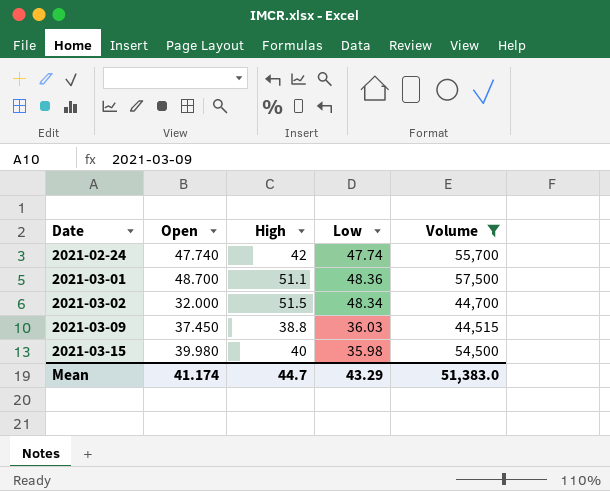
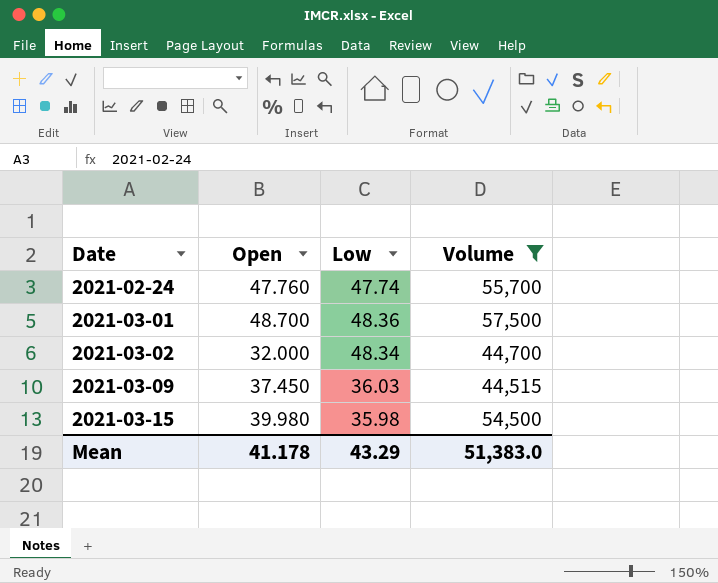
column High | position: 3 -> none
2021-02-24 | Open: 47.740 -> 47.760
Mean | Open: 41.174 -> 41.178

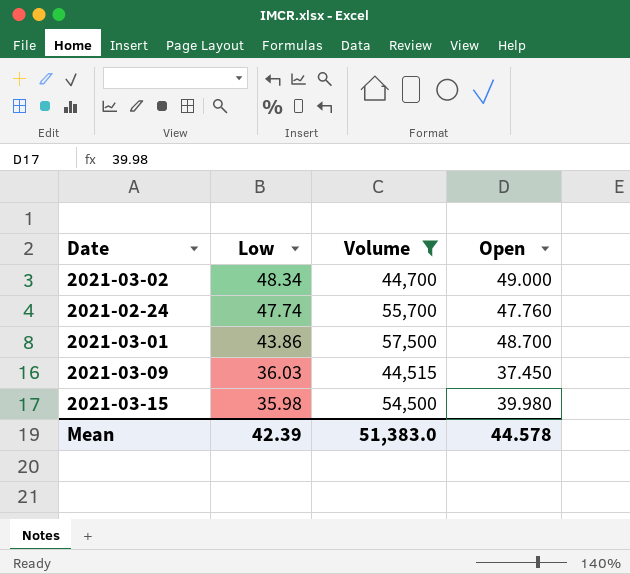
row order: Date ascending -> Low descending
column Open | position: 2 -> 4
2021-03-02 | Open: 32.000 -> 49.000
2021-03-01 | Low: 48.36 -> 43.86
Mean | Low: 43.29 -> 42.39
Mean | Open: 41.178 -> 44.578

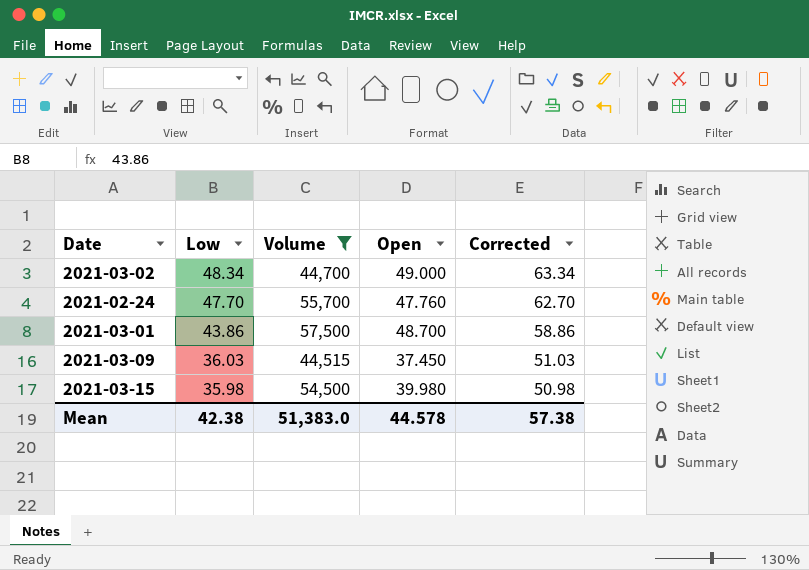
column Corrected | formula: none -> [Low] + 15
2021-02-24 | Low: 47.74 -> 47.70
Mean | Low: 42.39 -> 42.38

